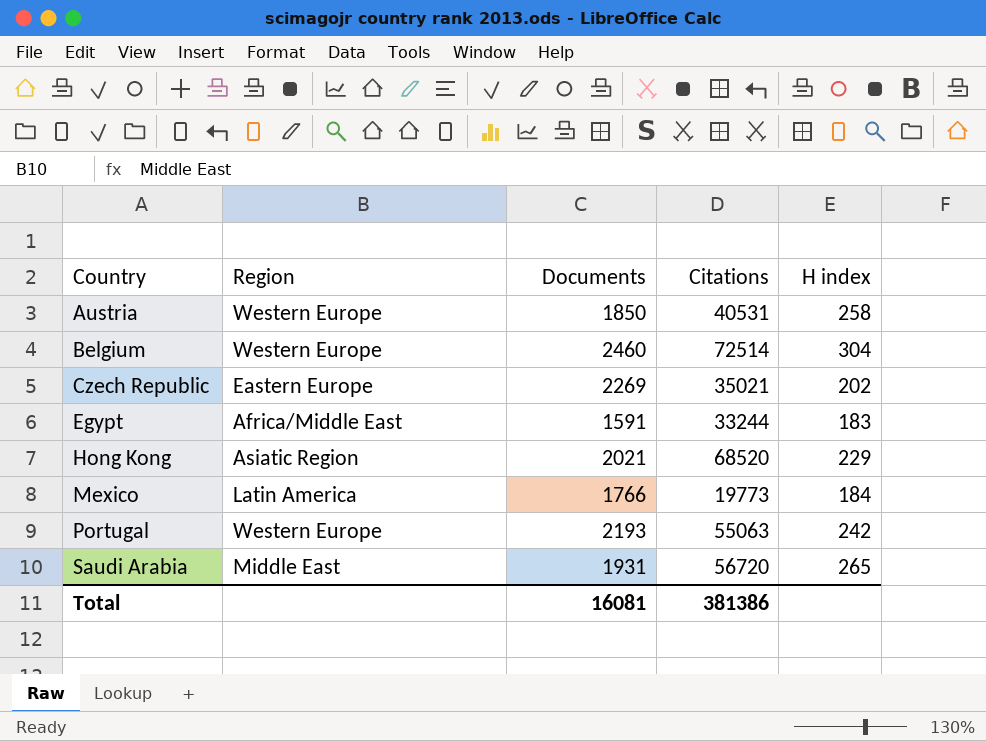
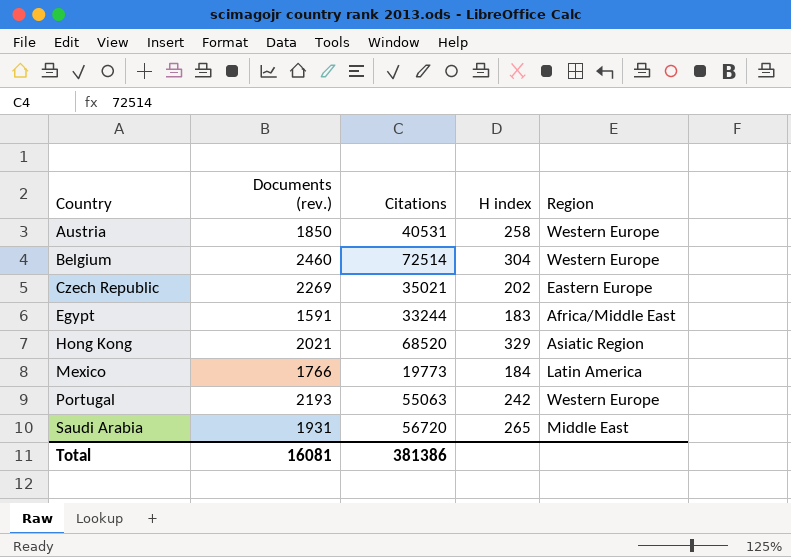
column name: Documents -> Documents (rev.)
column Region | position: 2 -> 5
Hong Kong | H index: 229 -> 329

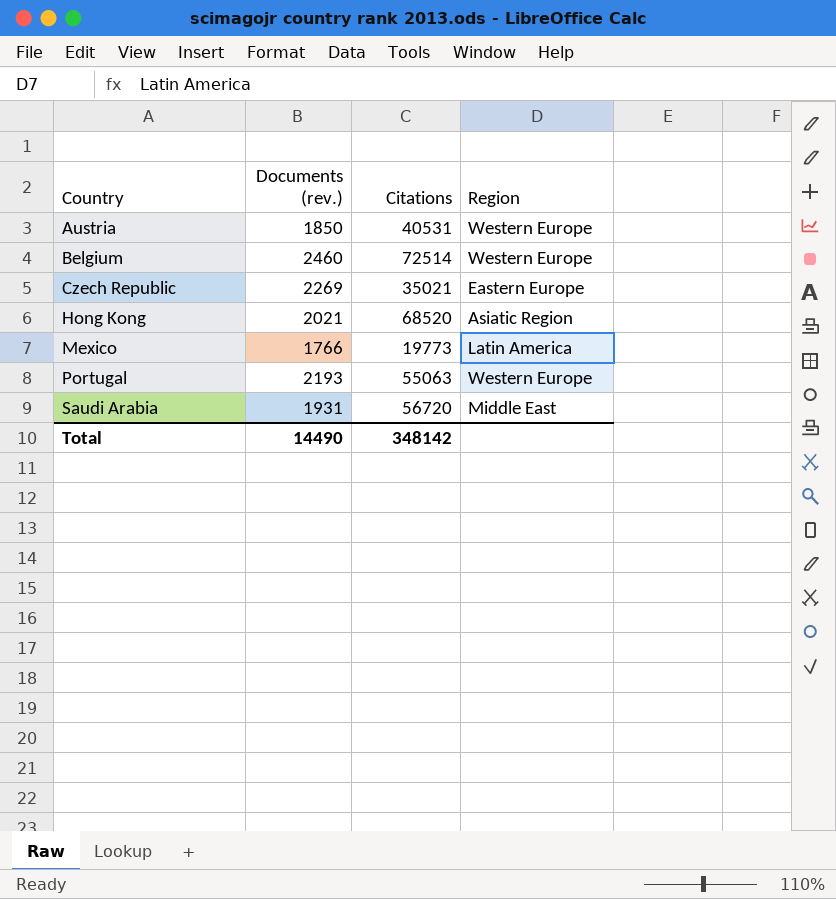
column H index | position: 4 -> none
row Egypt: 1591 | 33244 | 183 | Africa/Middle East -> none
Total | Documents (rev.): 16081 -> 14490
Total | Citations: 381386 -> 348142

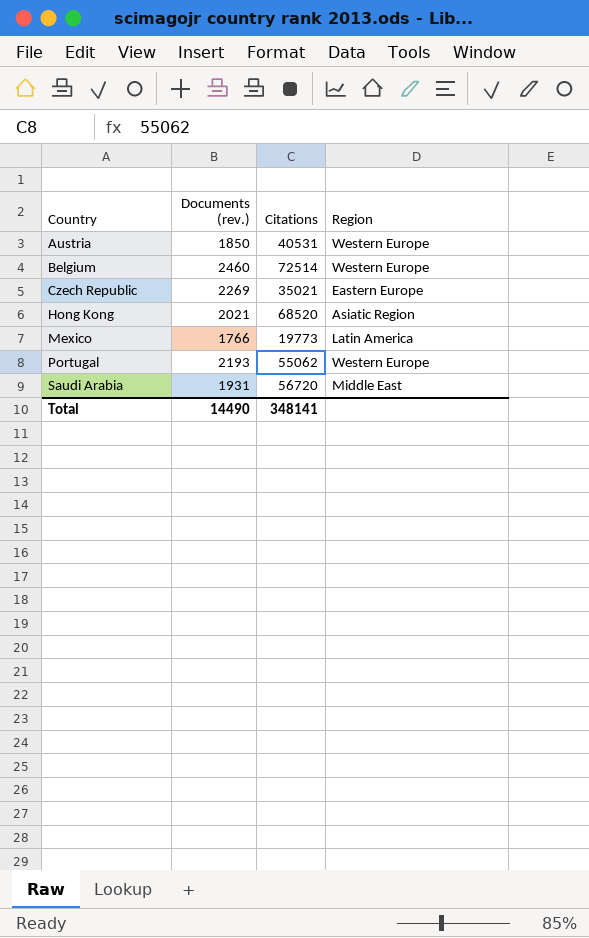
Portugal | Citations: 55063 -> 55062
Total | Citations: 348142 -> 348141

